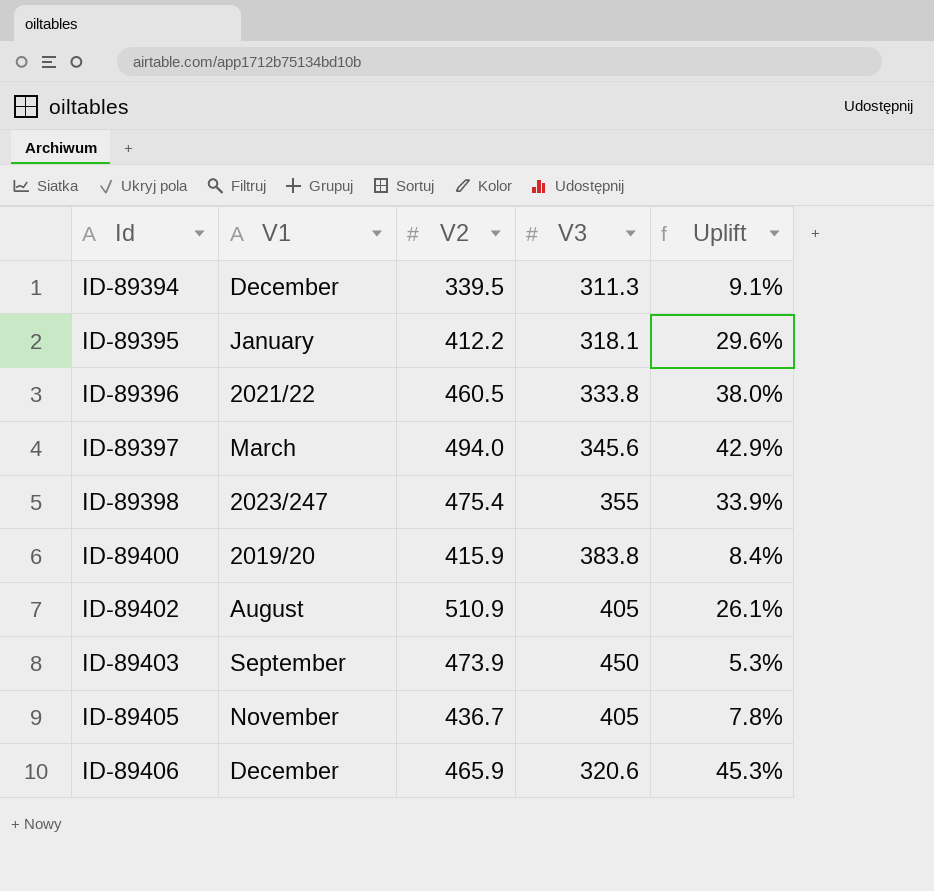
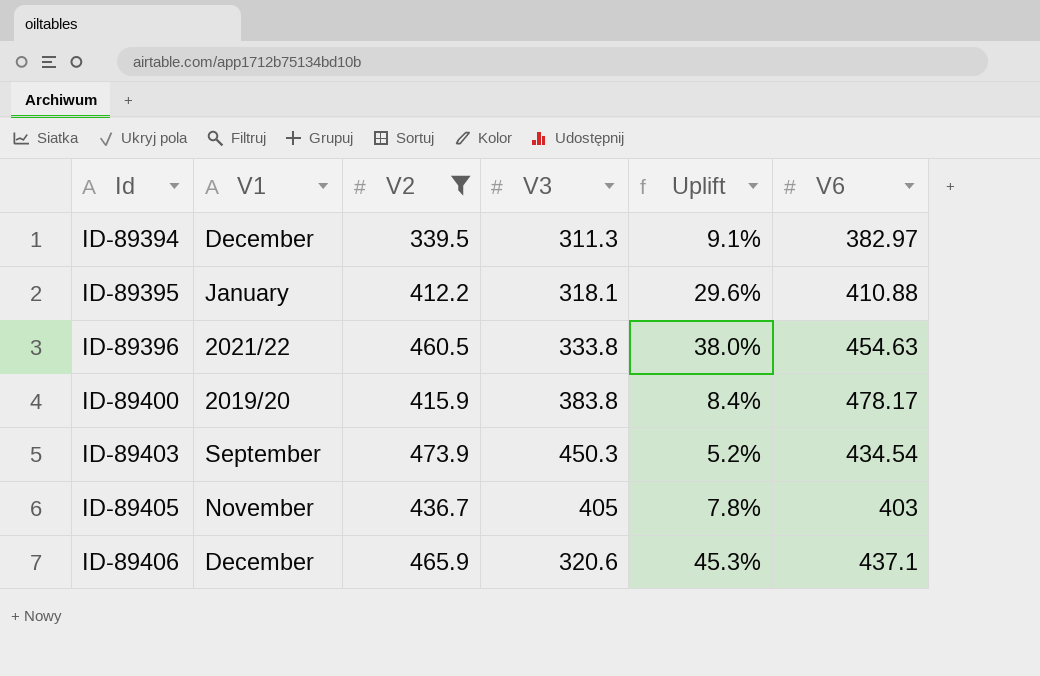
filter: none -> V2 <= 473.9
column V6 | position: none -> 6
ID-89403 | V3: 450 -> 450.3
ID-89403 | Uplift: 5.3% -> 5.2%

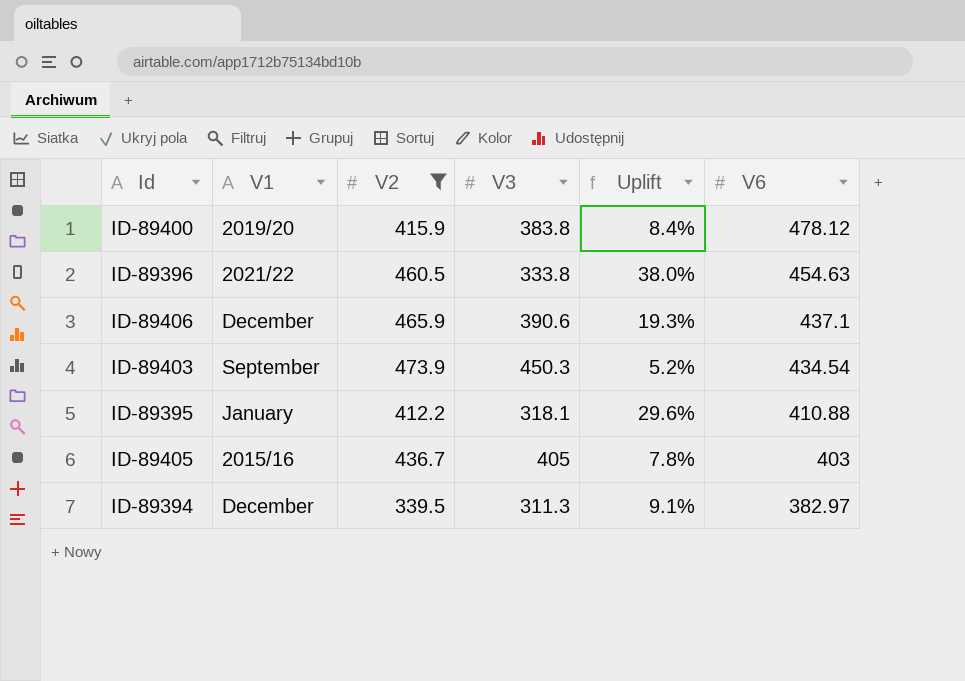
row order: Id ascending -> V6 descending
ID-89400 | V6: 478.17 -> 478.12
ID-89406 | V3: 320.6 -> 390.6
ID-89406 | Uplift: 45.3% -> 19.3%
ID-89405 | V1: November -> 2015/16

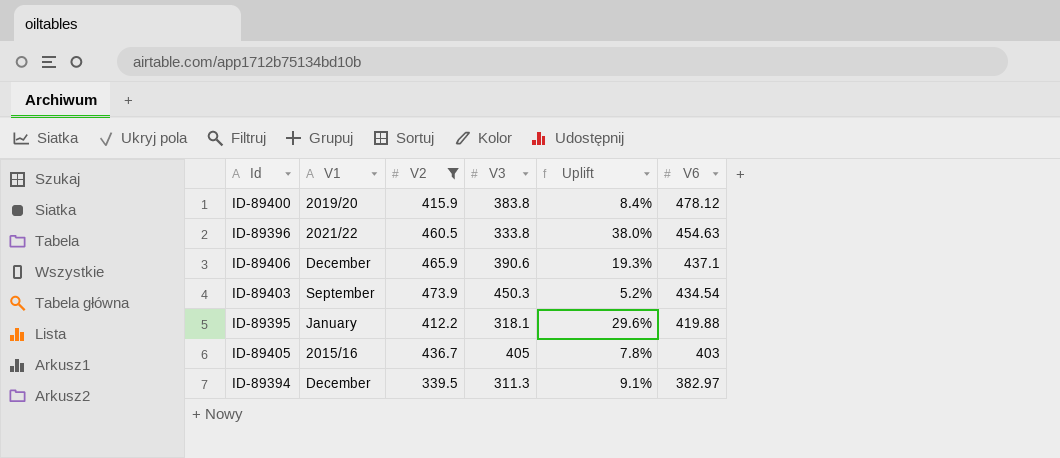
ID-89395 | V6: 410.88 -> 419.88

